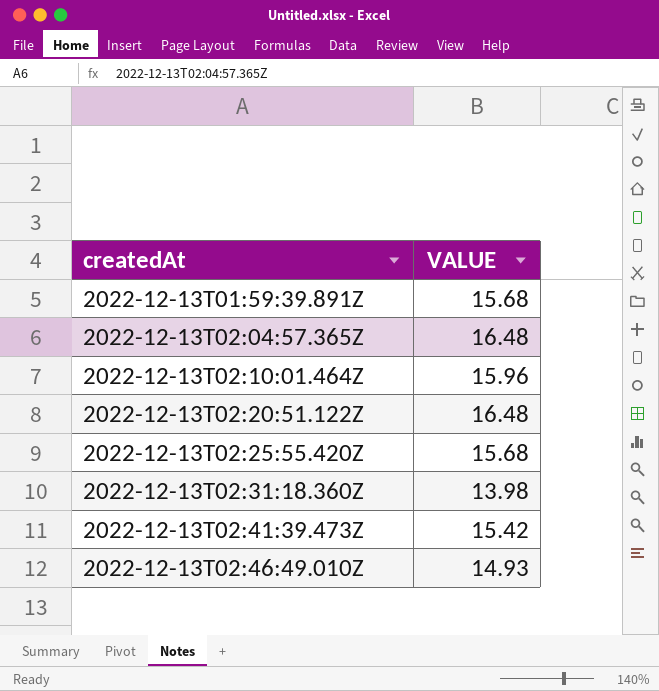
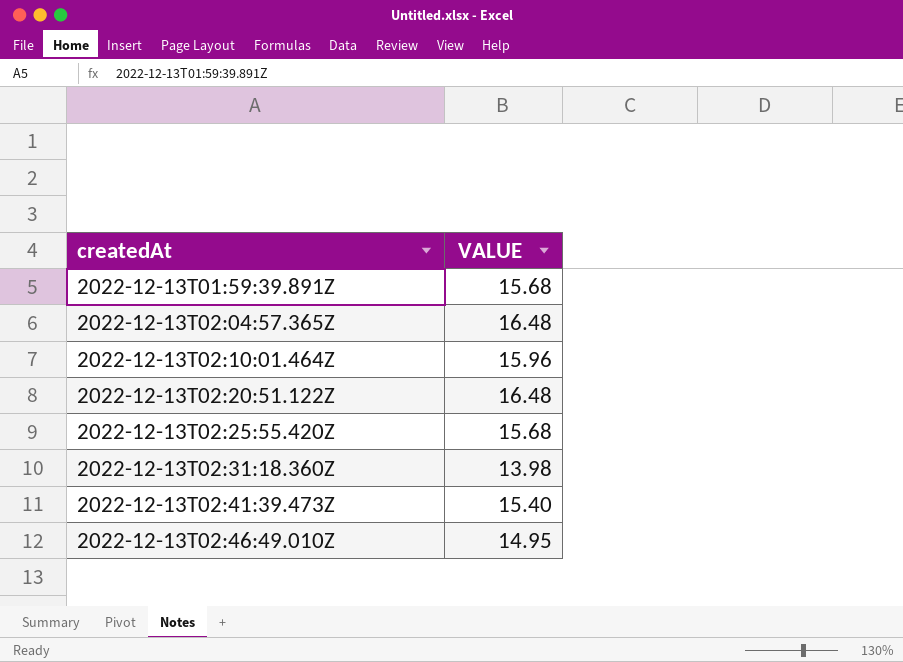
2022-12-13T02:41:39.473Z | VALUE: 15.42 -> 15.40
2022-12-13T02:46:49.010Z | VALUE: 14.93 -> 14.95

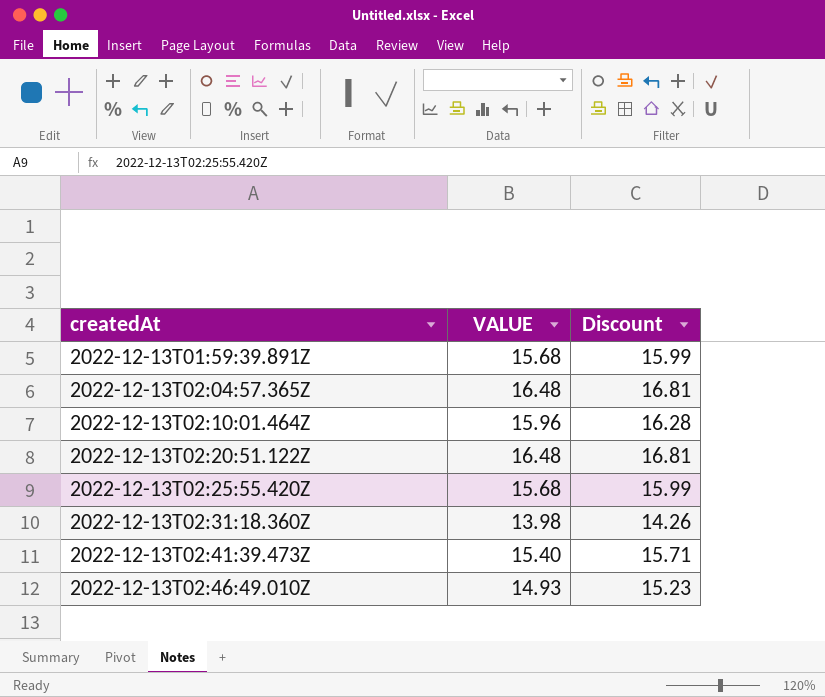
column Discount | formula: none -> [VALUE] * 1.02
2022-12-13T02:46:49.010Z | VALUE: 14.95 -> 14.93

